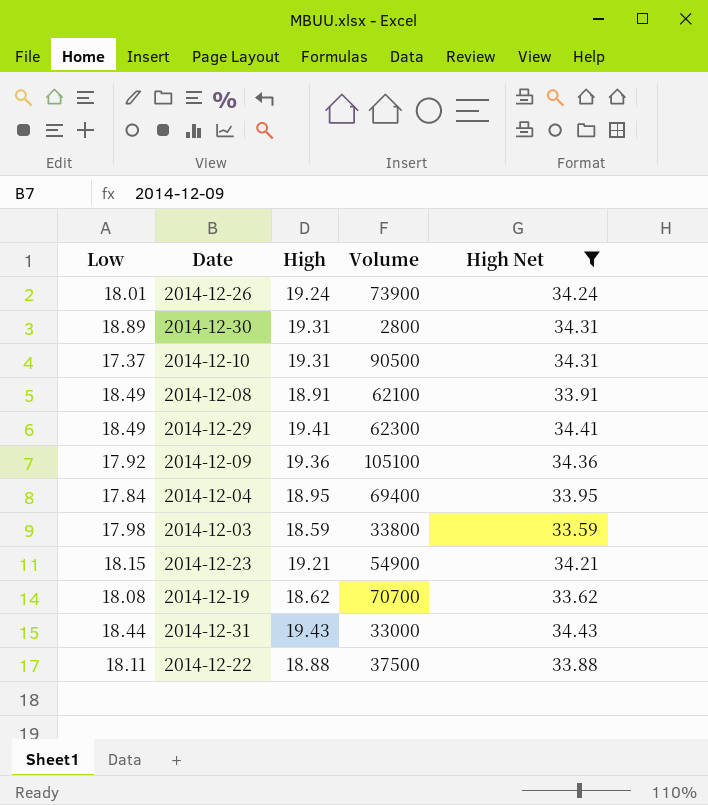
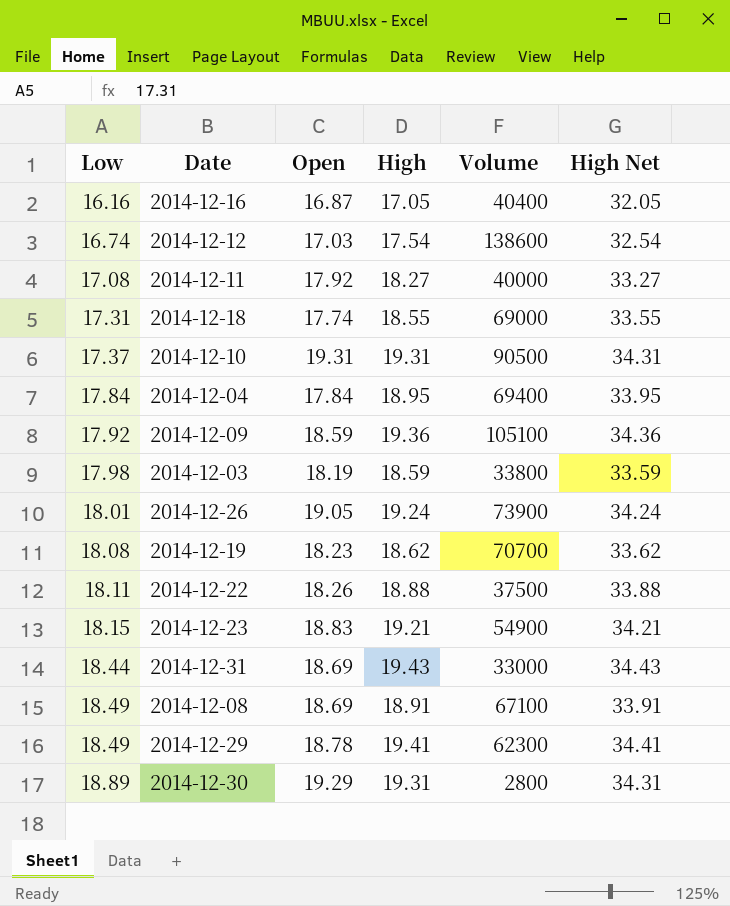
filter: High Net >= 33.59 -> none
row order: none -> Low ascending
column Open | position: none -> 3
2014-12-08 | Volume: 62100 -> 67100

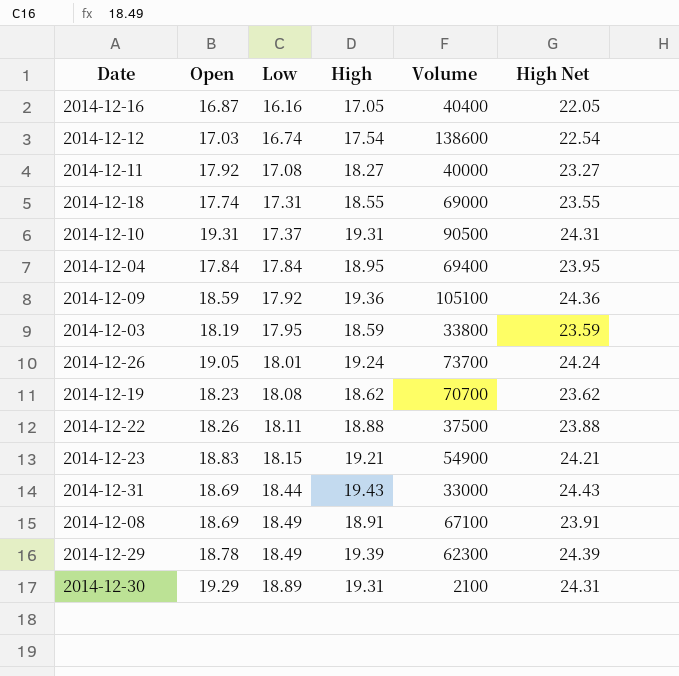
column Low | position: 1 -> 3
column High Net | formula: [High] + 15 -> [High] + 5
2014-12-03 | Low: 17.98 -> 17.95
2014-12-26 | Volume: 73900 -> 73700
2014-12-29 | High: 19.41 -> 19.39
2014-12-30 | Volume: 2800 -> 2100

